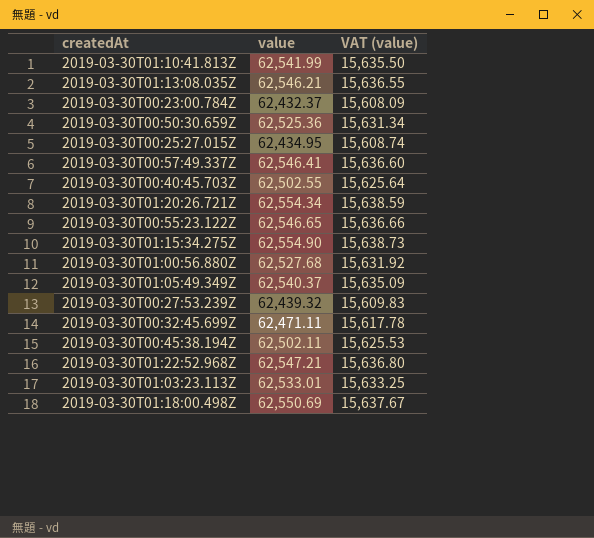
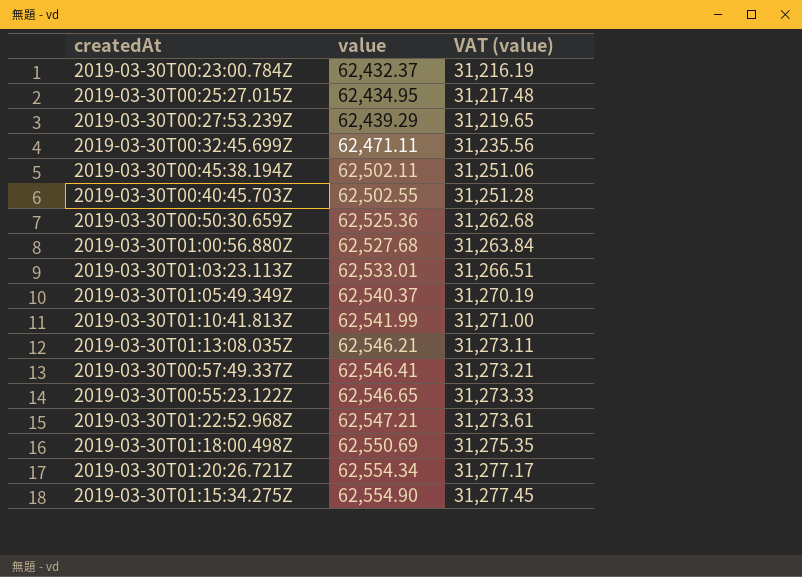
row order: none -> value ascending
column VAT (value) | formula: [value] * 0.25 -> [value] * 0.5
2019-03-30T00:27:53.239Z | value: 62,439.32 -> 62,439.29

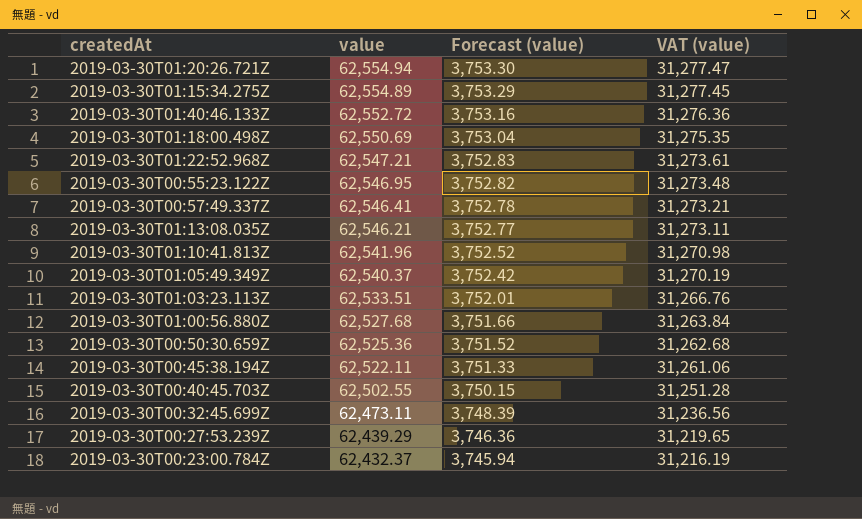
row order: value ascending -> value descending
column Forecast (value) | formula: none -> [value] * 0.06
row 2019-03-30T00:25:27.015Z: 62,434.95 | 31,217.48 -> none
2019-03-30T01:20:26.721Z | value: 62,554.34 -> 62,554.94
2019-03-30T01:20:26.721Z | VAT (value): 31,277.17 -> 31,277.47
2019-03-30T01:15:34.275Z | value: 62,554.90 -> 62,554.89
row 2019-03-30T01:40:46.133Z: none -> 62,552.72 | 3,753.16 | 31,276.36
2019-03-30T00:55:23.122Z | value: 62,546.65 -> 62,546.95
2019-03-30T00:55:23.122Z | VAT (value): 31,273.33 -> 31,273.48
2019-03-30T01:10:41.813Z | value: 62,541.99 -> 62,541.96
2019-03-30T01:10:41.813Z | VAT (value): 31,271.00 -> 31,270.98
2019-03-30T01:03:23.113Z | value: 62,533.01 -> 62,533.51
2019-03-30T01:03:23.113Z | VAT (value): 31,266.51 -> 31,266.76
2019-03-30T00:45:38.194Z | value: 62,502.11 -> 62,522.11
2019-03-30T00:45:38.194Z | VAT (value): 31,251.06 -> 31,261.06
2019-03-30T00:32:45.699Z | value: 62,471.11 -> 62,473.11
2019-03-30T00:32:45.699Z | VAT (value): 31,235.56 -> 31,236.56

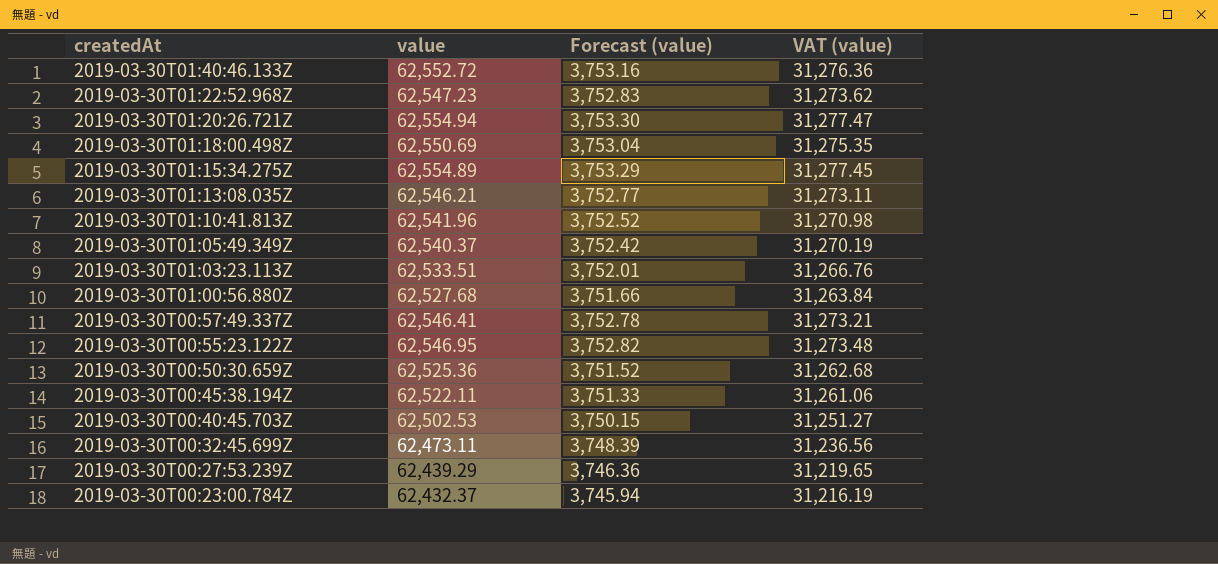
row order: value descending -> createdAt descending
2019-03-30T01:22:52.968Z | value: 62,547.21 -> 62,547.23
2019-03-30T01:22:52.968Z | VAT (value): 31,273.61 -> 31,273.62
2019-03-30T00:40:45.703Z | value: 62,502.55 -> 62,502.53
2019-03-30T00:40:45.703Z | VAT (value): 31,251.28 -> 31,251.27

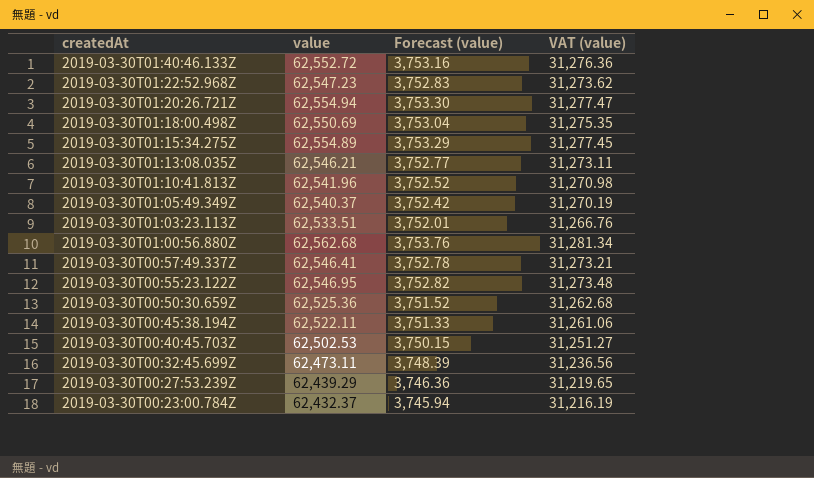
2019-03-30T01:00:56.880Z | value: 62,527.68 -> 62,562.68
2019-03-30T01:00:56.880Z | Forecast (value): 3,751.66 -> 3,753.76
2019-03-30T01:00:56.880Z | VAT (value): 31,263.84 -> 31,281.34

